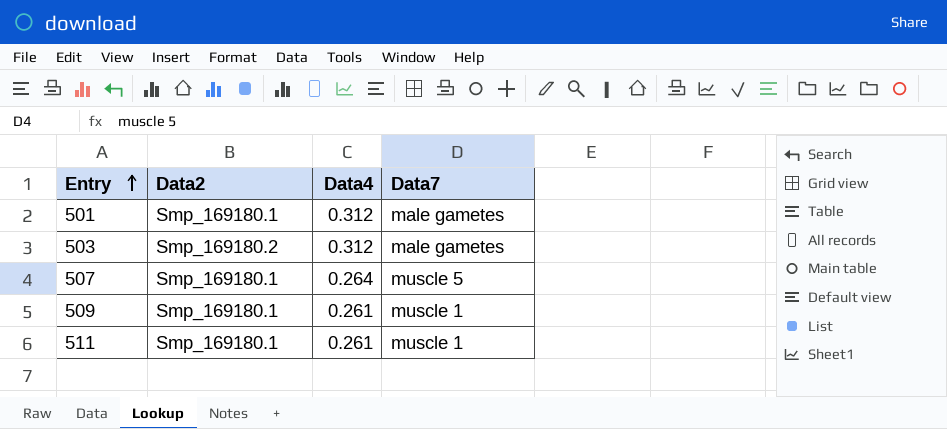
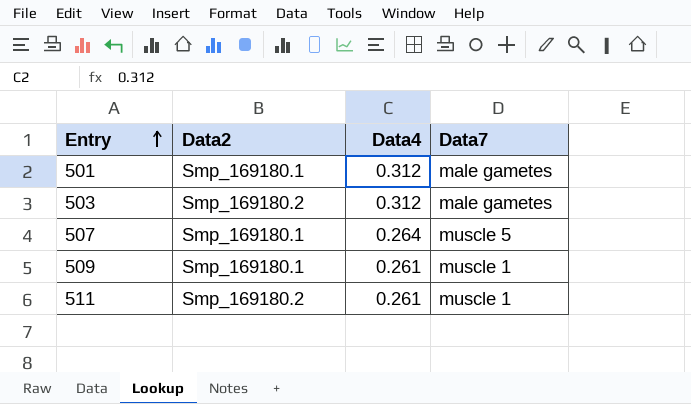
511 | Data2: Smp_169180.1 -> Smp_169180.2

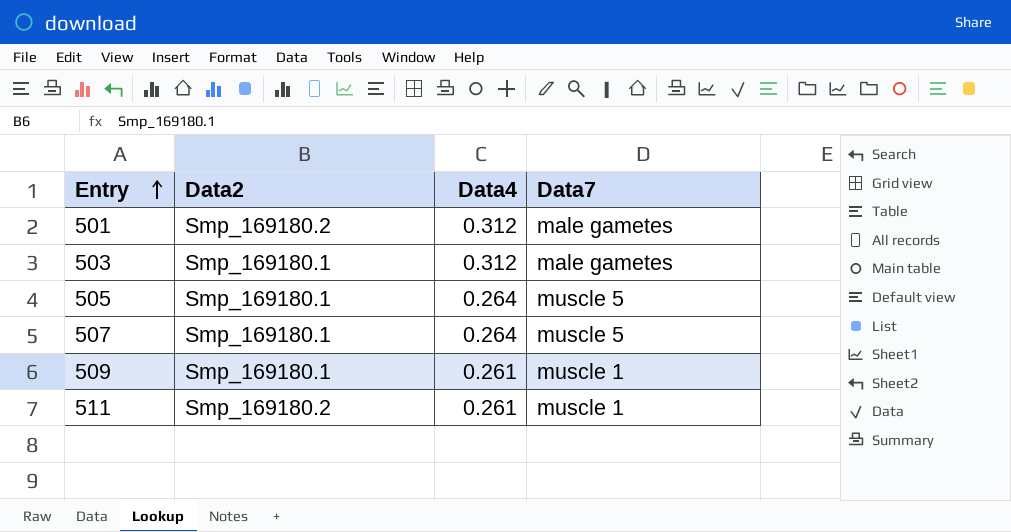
501 | Data2: Smp_169180.1 -> Smp_169180.2
503 | Data2: Smp_169180.2 -> Smp_169180.1
row 505: none -> Smp_169180.1 | 0.264 | muscle 5

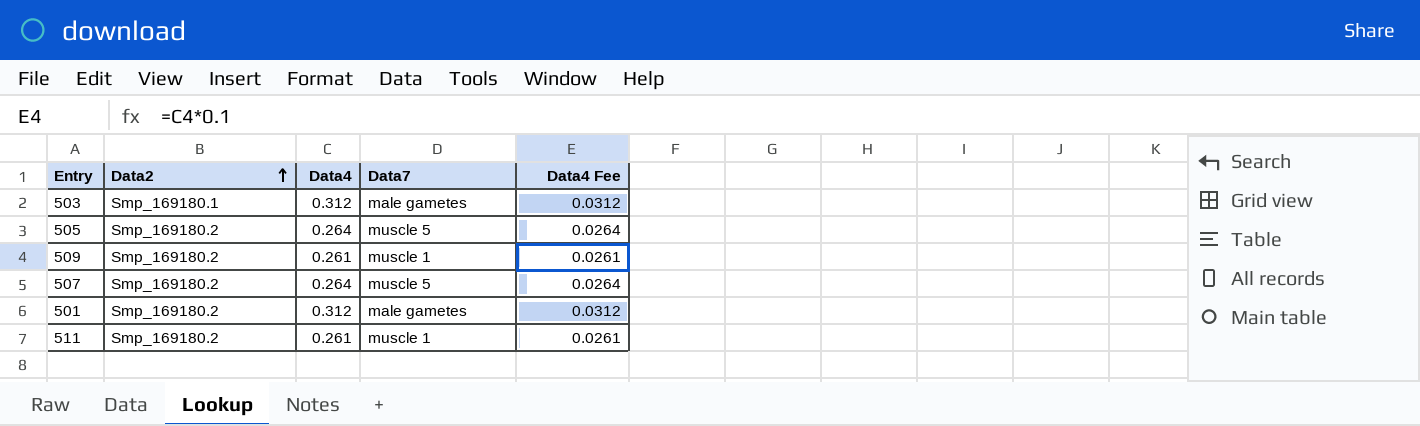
row order: Entry ascending -> Data2 ascending
column Data4 Fee | formula: none -> [Data4] * 0.1
505 | Data2: Smp_169180.1 -> Smp_169180.2
509 | Data2: Smp_169180.1 -> Smp_169180.2
507 | Data2: Smp_169180.1 -> Smp_169180.2

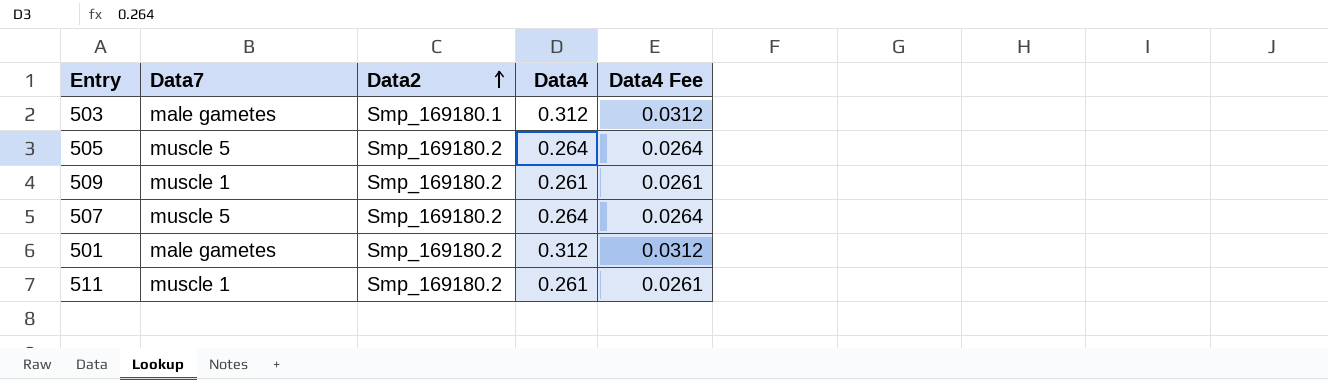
column Data7 | position: 4 -> 2

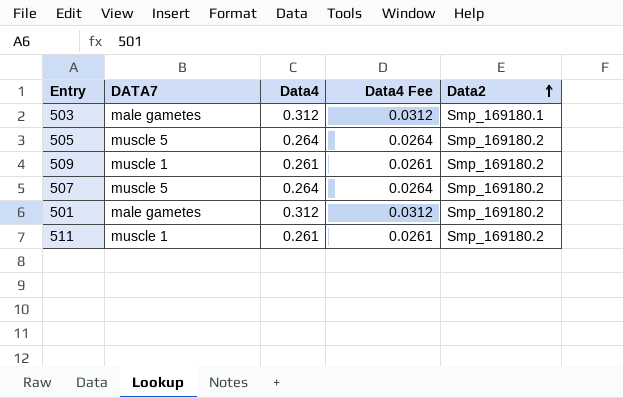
column name: Data7 -> DATA7
column Data2 | position: 3 -> 5

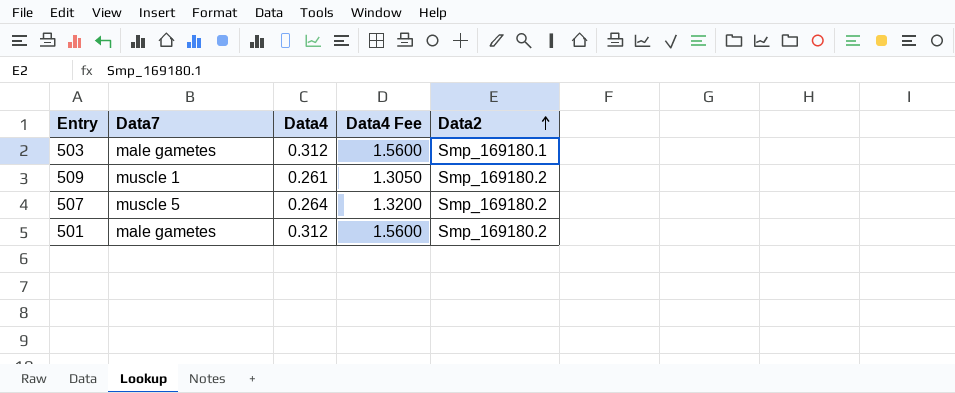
column name: DATA7 -> Data7
column Data4 Fee | formula: [Data4] * 0.1 -> [Data4] * 5
row 505: muscle 5 | 0.264 | 0.0264 | Smp_169180.2 -> none
row 511: muscle 1 | 0.261 | 0.0261 | Smp_169180.2 -> none

